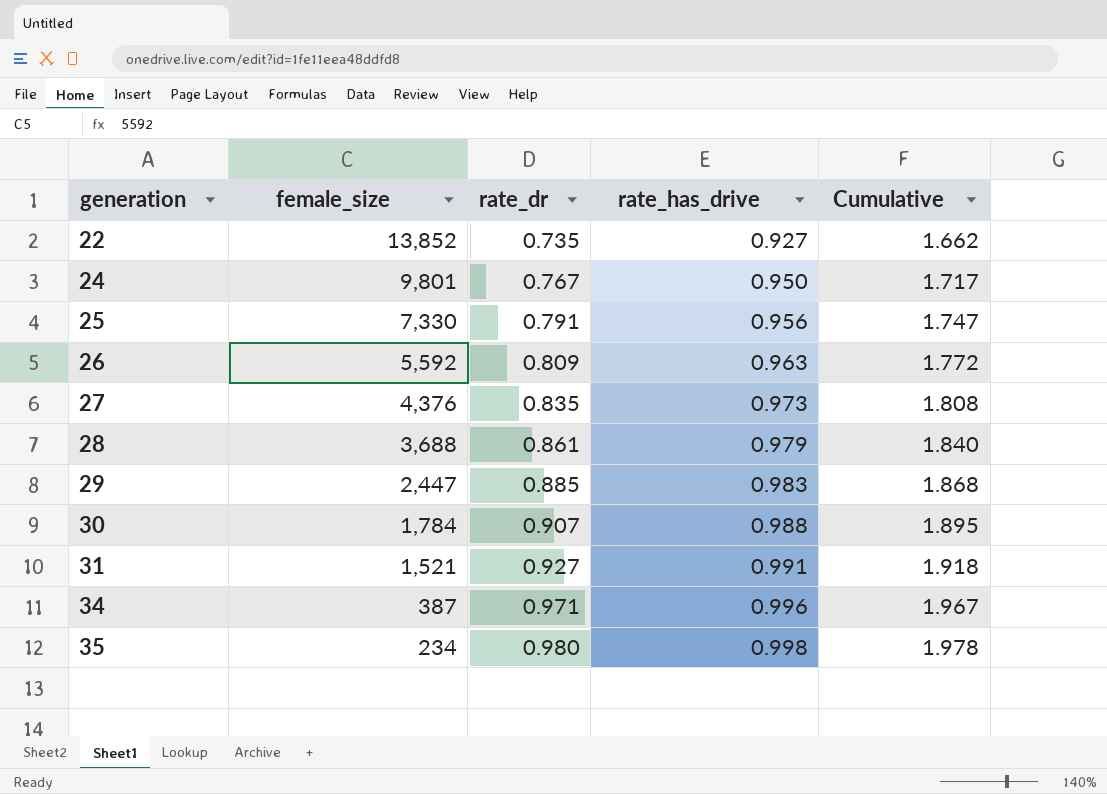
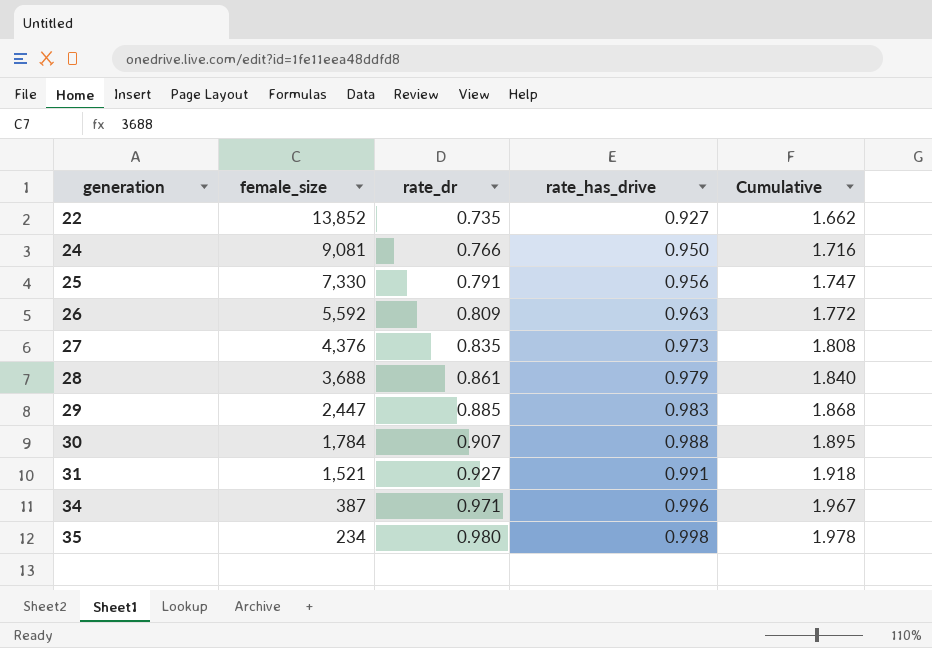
24 | female_size: 9,801 -> 9,081
24 | rate_dr: 0.767 -> 0.766
24 | Cumulative: 1.717 -> 1.716

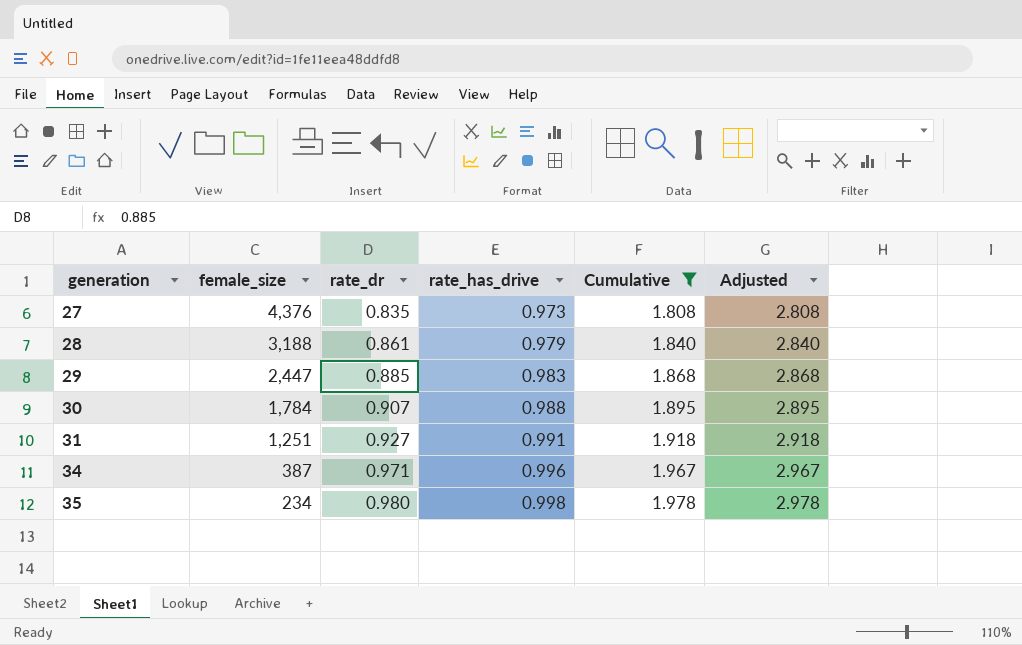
filter: none -> Cumulative >= 1.808
column Adjusted | formula: none -> [Cumulative] + 1
28 | female_size: 3,688 -> 3,188
31 | female_size: 1,521 -> 1,251

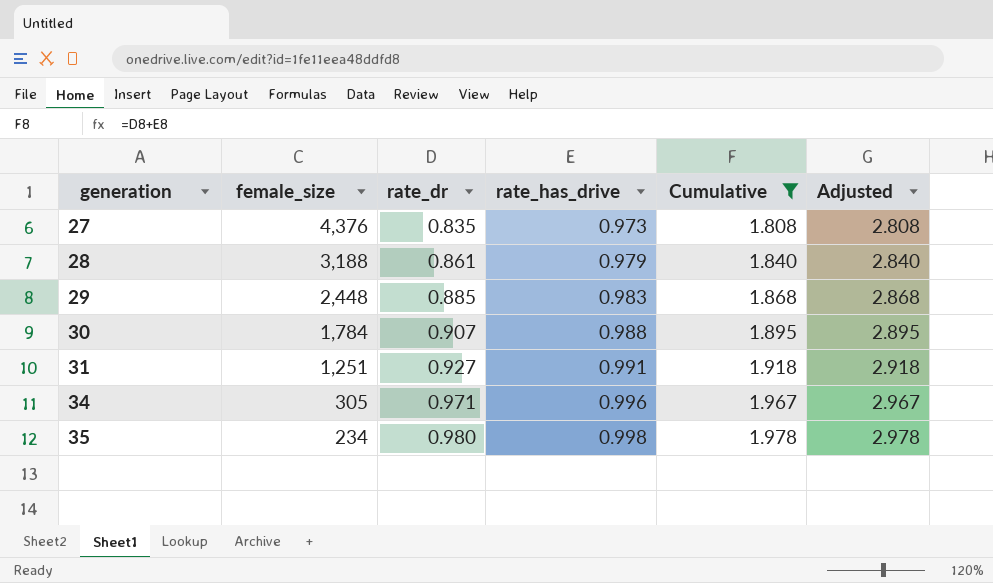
29 | female_size: 2,447 -> 2,448
34 | female_size: 387 -> 305

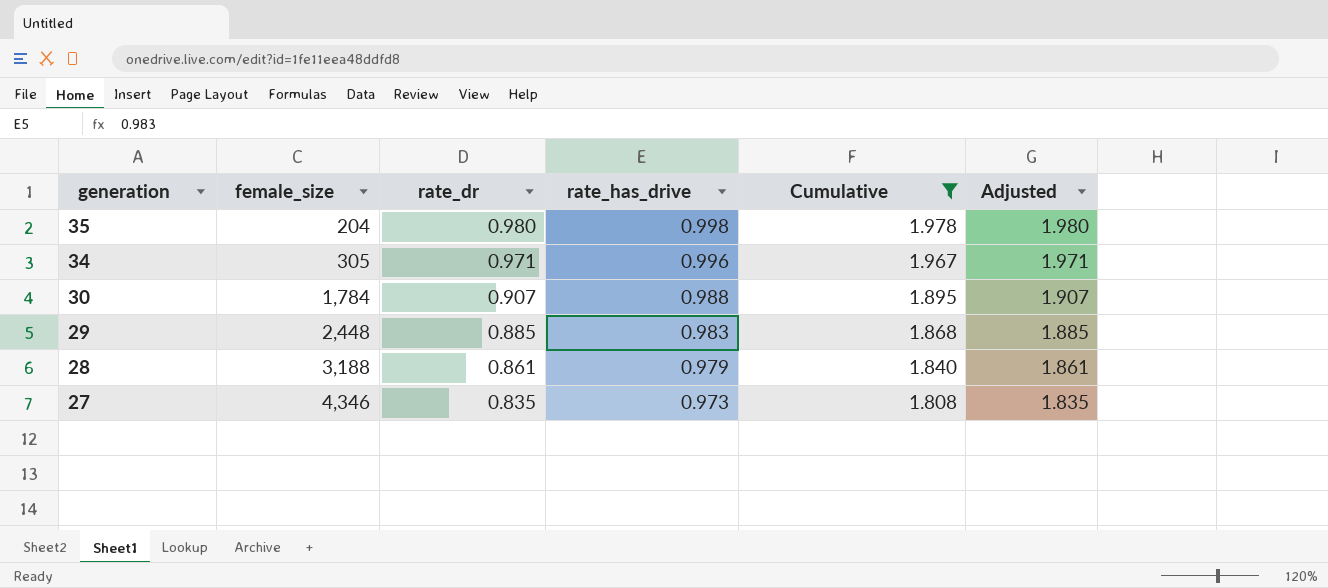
row order: generation ascending -> generation descending
column Adjusted | formula: [Cumulative] + 1 -> [rate_dr] + 1
row 31: 1,251 | 0.927 | 0.991 | 1.918 | 2.918 -> none
35 | female_size: 234 -> 204
27 | female_size: 4,376 -> 4,346

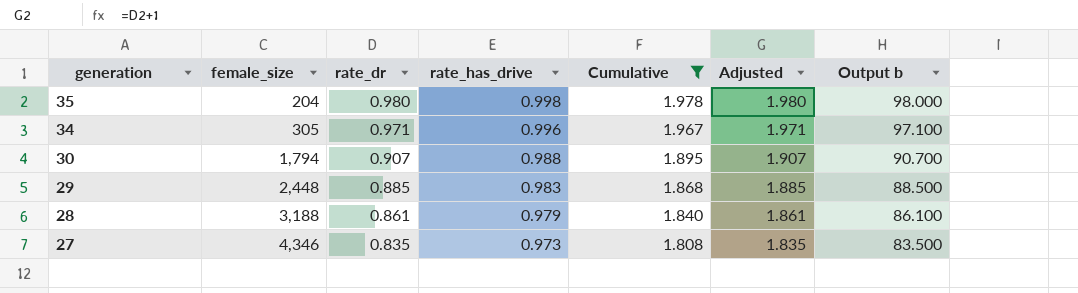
column Output b | formula: none -> [rate_dr] * 100
30 | female_size: 1,784 -> 1,794

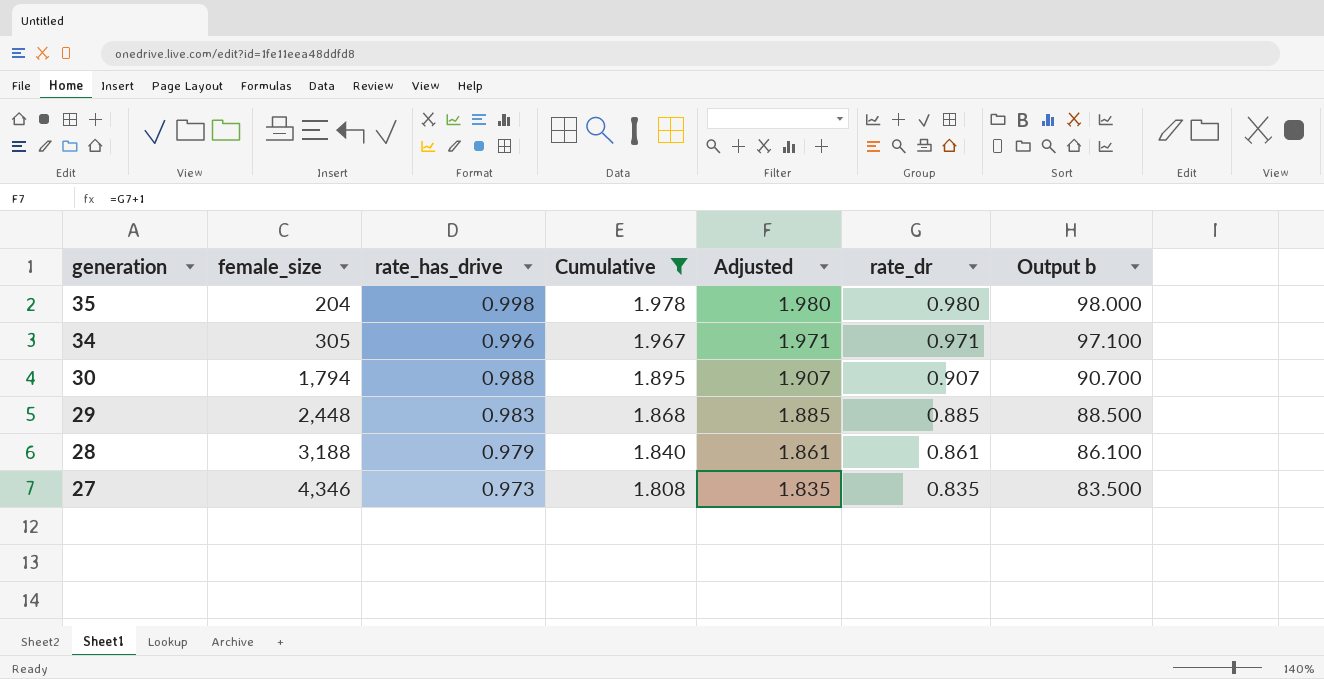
column rate_dr | position: 3 -> 6

